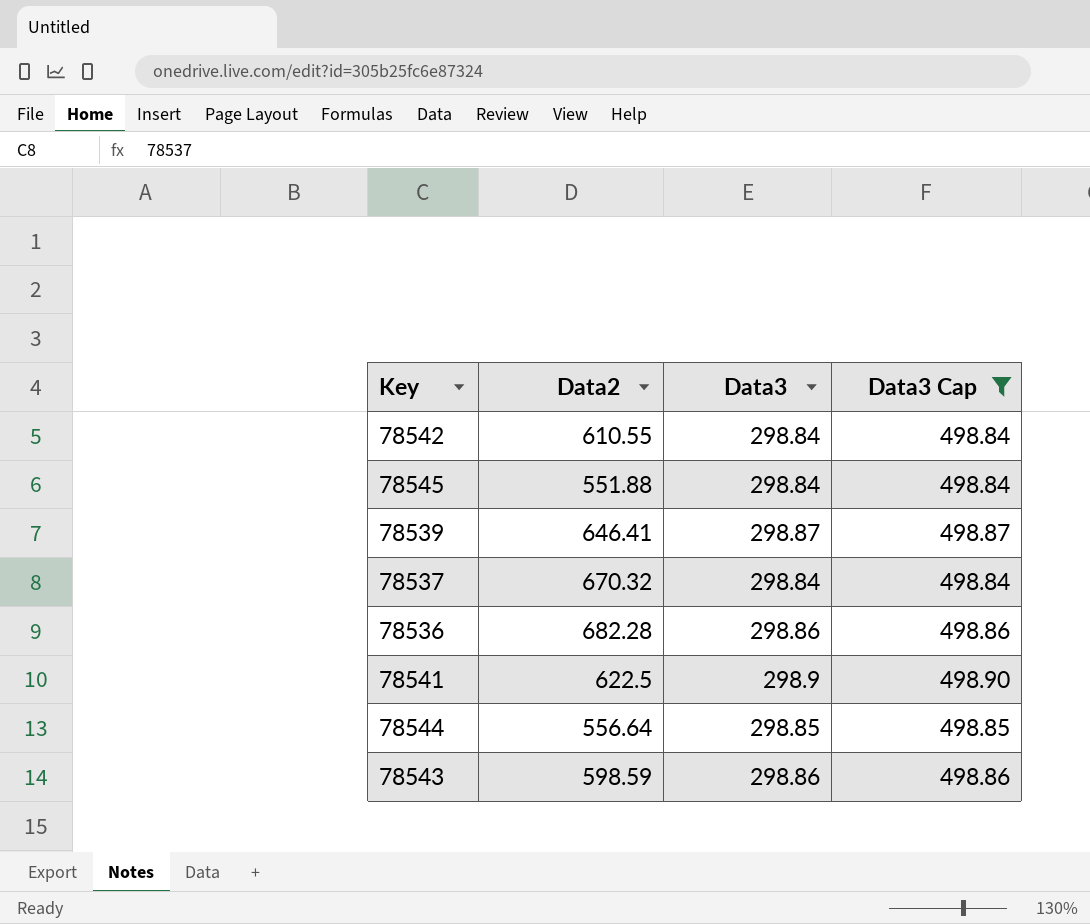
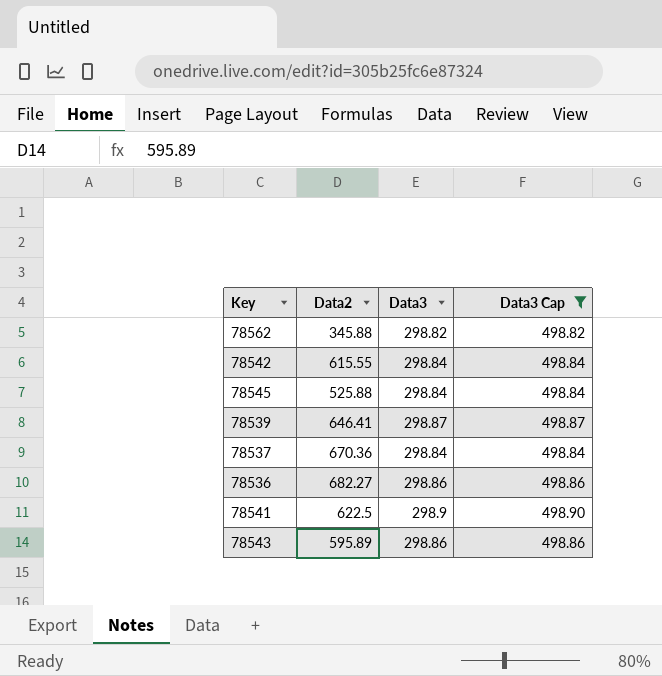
row 78544: 556.64 | 298.85 | 498.85 -> none
row 78562: none -> 345.88 | 298.82 | 498.82
78542 | Data2: 610.55 -> 615.55
78545 | Data2: 551.88 -> 525.88
78537 | Data2: 670.32 -> 670.36
78536 | Data2: 682.28 -> 682.27
78543 | Data2: 598.59 -> 595.89

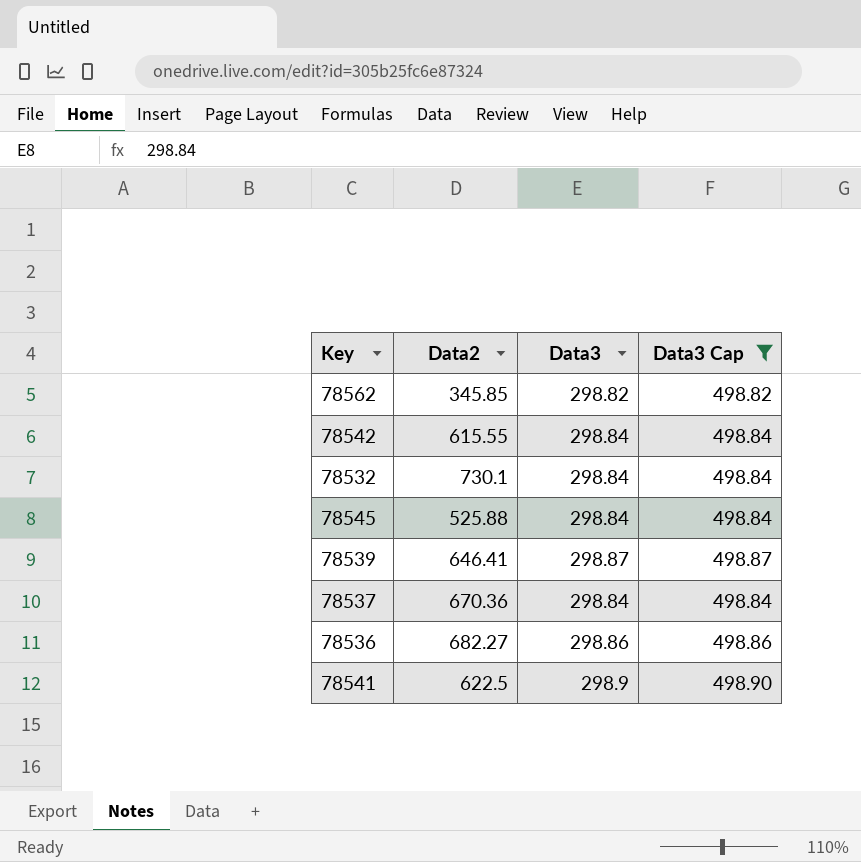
row 78543: 595.89 | 298.86 | 498.86 -> none
78562 | Data2: 345.88 -> 345.85
row 78532: none -> 730.1 | 298.84 | 498.84

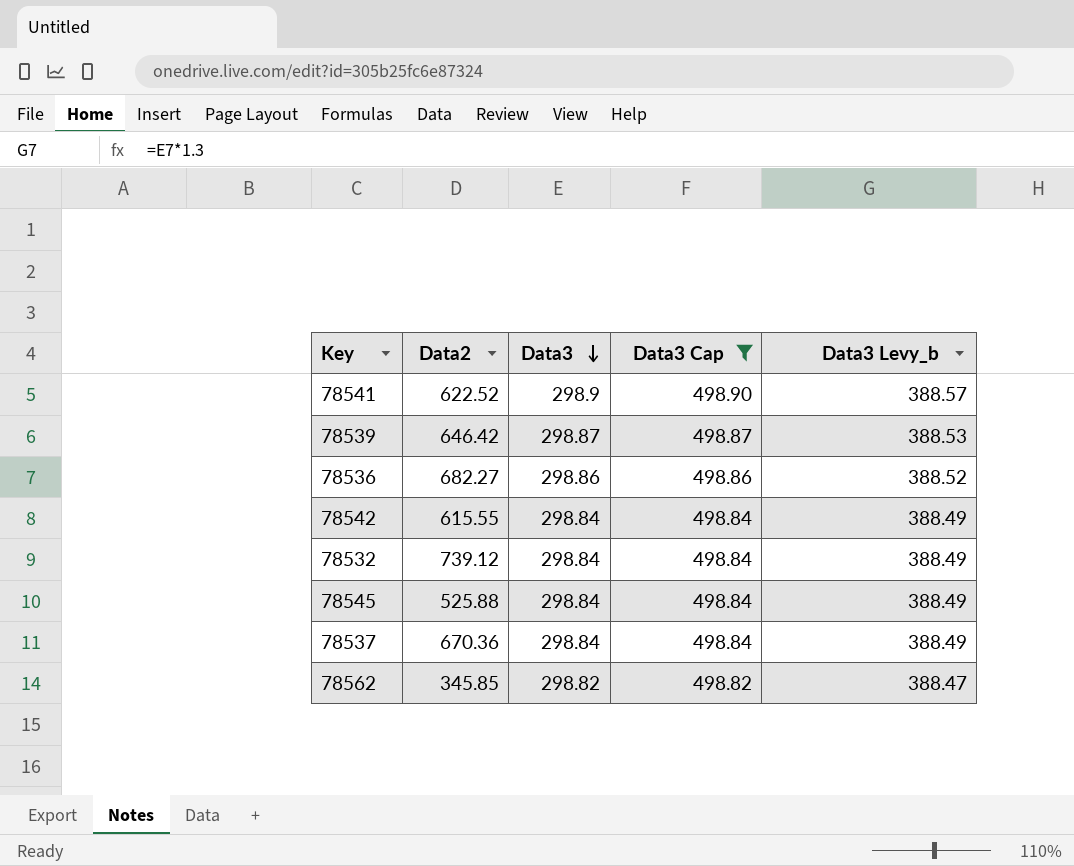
row order: none -> Data3 descending
column Data3 Levy_b | formula: none -> [Data3] * 1.3
78541 | Data2: 622.5 -> 622.52
78539 | Data2: 646.41 -> 646.42
78532 | Data2: 730.1 -> 739.12

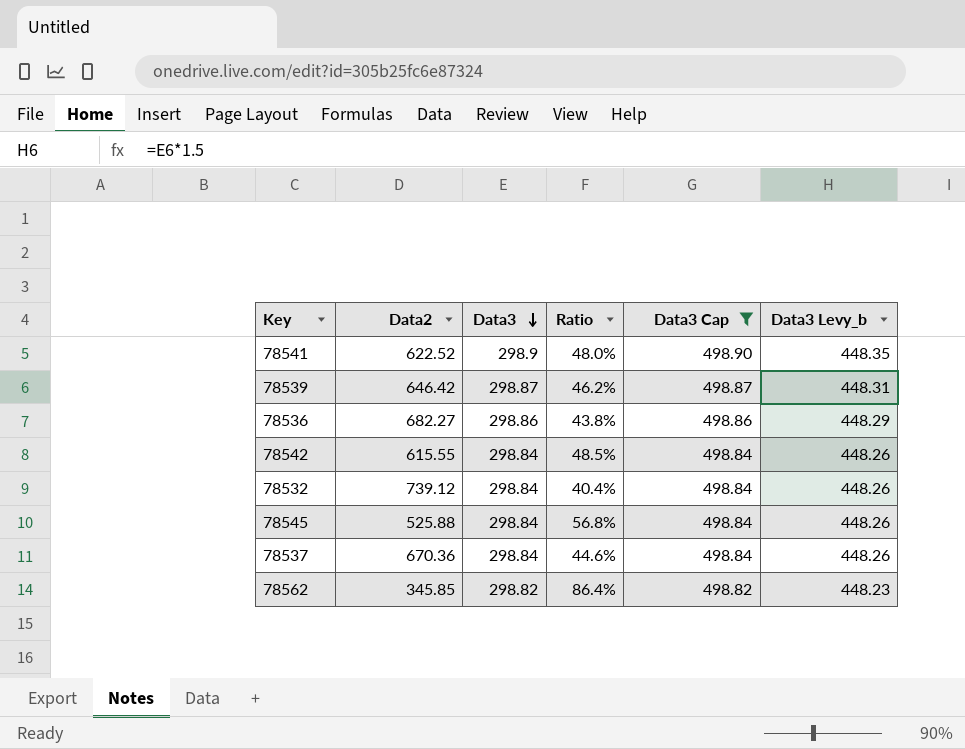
column Ratio | formula: none -> [Data3] / [Data2]
column Data3 Levy_b | formula: [Data3] * 1.3 -> [Data3] * 1.5

